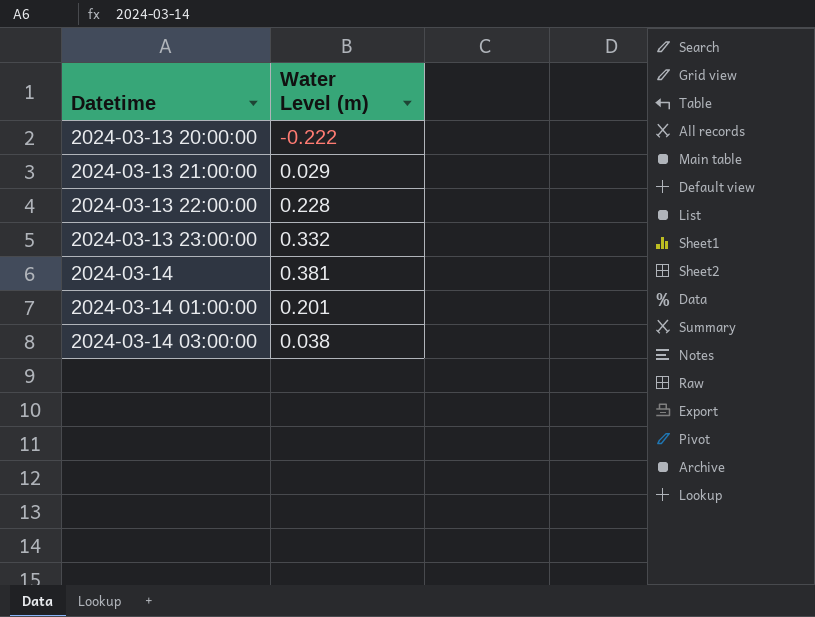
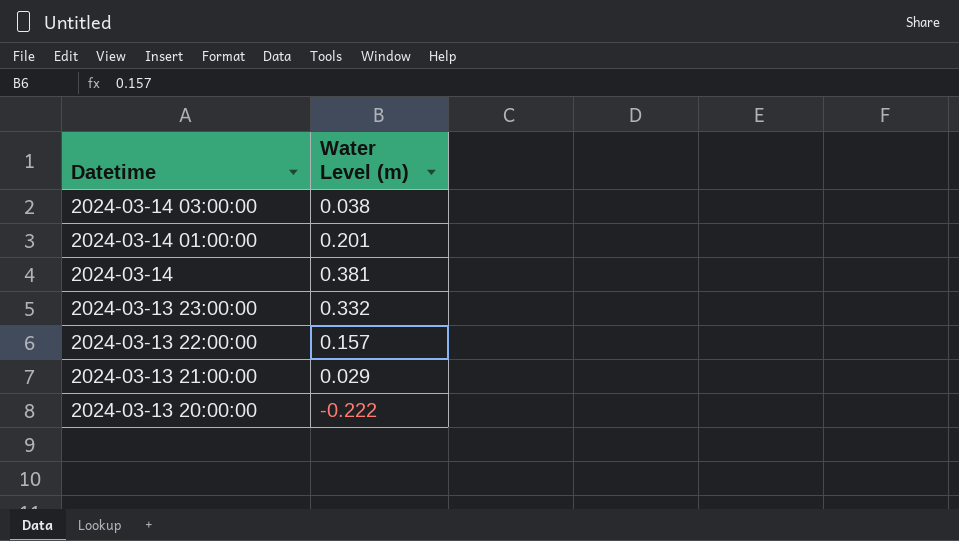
row order: Datetime ascending -> Datetime descending
2024-03-13 22:00:00 | Water Level (m): 0.228 -> 0.157

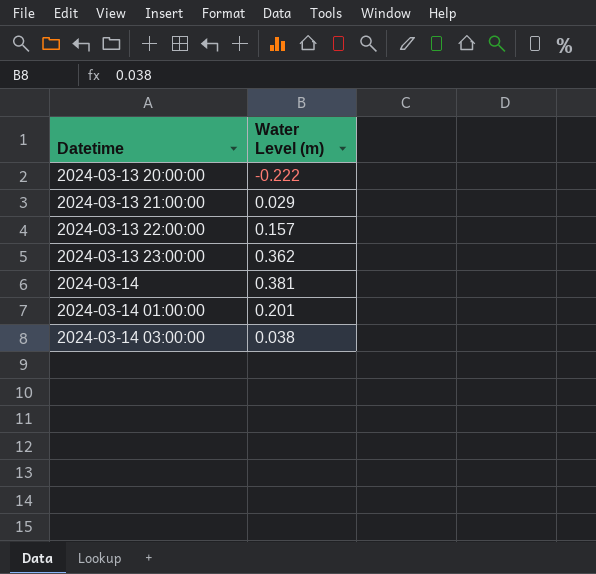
row order: Datetime descending -> Datetime ascending
2024-03-13 23:00:00 | Water Level (m): 0.332 -> 0.362

